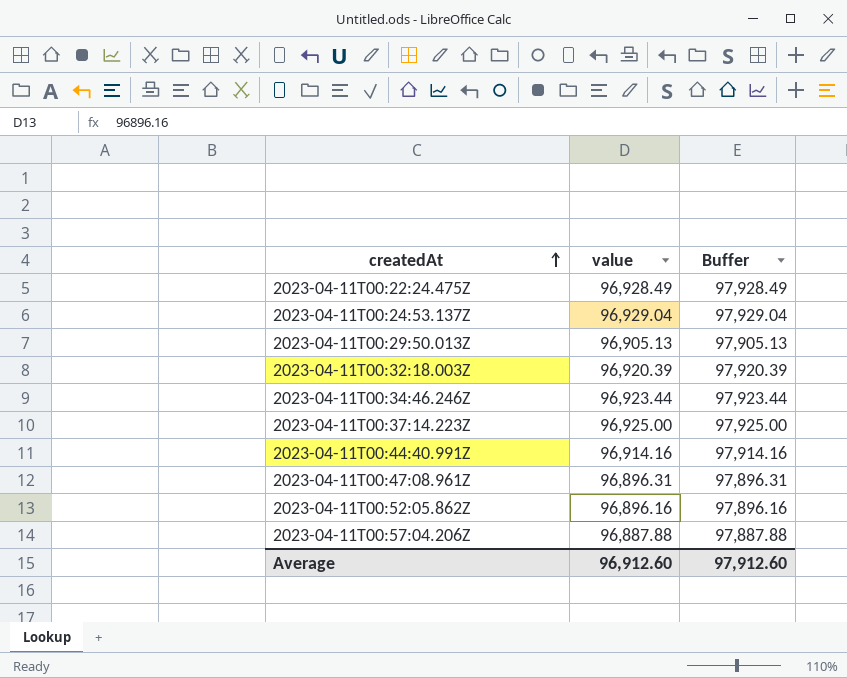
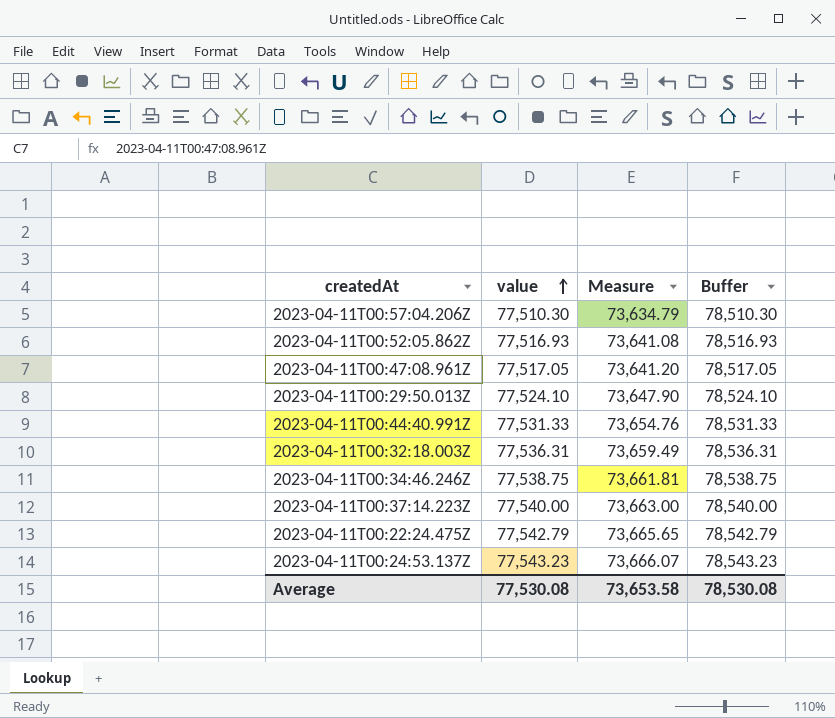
row order: createdAt ascending -> value ascending
column Measure | formula: none -> [value] * 0.95
2023-04-11T00:57:04.206Z | value: 96,887.88 -> 77,510.30
2023-04-11T00:57:04.206Z | Buffer: 97,887.88 -> 78,510.30
2023-04-11T00:52:05.862Z | value: 96,896.16 -> 77,516.93
2023-04-11T00:52:05.862Z | Buffer: 97,896.16 -> 78,516.93
2023-04-11T00:47:08.961Z | value: 96,896.31 -> 77,517.05
2023-04-11T00:47:08.961Z | Buffer: 97,896.31 -> 78,517.05
2023-04-11T00:29:50.013Z | value: 96,905.13 -> 77,524.10
2023-04-11T00:29:50.013Z | Buffer: 97,905.13 -> 78,524.10
2023-04-11T00:44:40.991Z | value: 96,914.16 -> 77,531.33
2023-04-11T00:44:40.991Z | Buffer: 97,914.16 -> 78,531.33
2023-04-11T00:32:18.003Z | value: 96,920.39 -> 77,536.31
2023-04-11T00:32:18.003Z | Buffer: 97,920.39 -> 78,536.31
2023-04-11T00:34:46.246Z | value: 96,923.44 -> 77,538.75
2023-04-11T00:34:46.246Z | Buffer: 97,923.44 -> 78,538.75
2023-04-11T00:37:14.223Z | value: 96,925.00 -> 77,540.00
2023-04-11T00:37:14.223Z | Buffer: 97,925.00 -> 78,540.00
2023-04-11T00:22:24.475Z | value: 96,928.49 -> 77,542.79
2023-04-11T00:22:24.475Z | Buffer: 97,928.49 -> 78,542.79
2023-04-11T00:24:53.137Z | value: 96,929.04 -> 77,543.23
2023-04-11T00:24:53.137Z | Buffer: 97,929.04 -> 78,543.23
Average | value: 96,912.60 -> 77,530.08
Average | Buffer: 97,912.60 -> 78,530.08

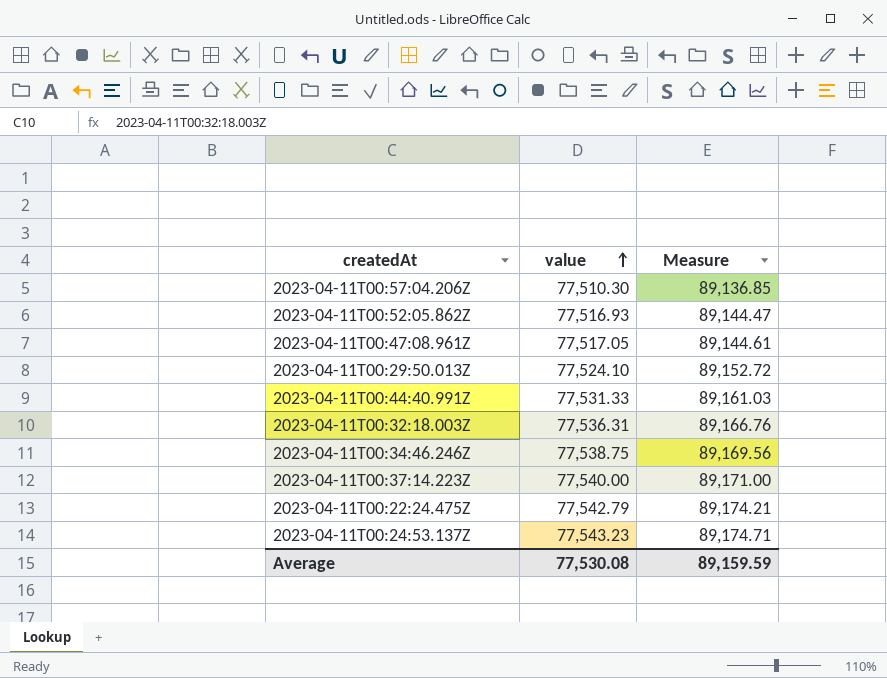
column Buffer | formula: [value] + 1000 -> none
column Measure | formula: [value] * 0.95 -> [value] * 1.15
Average | Measure: 73,653.58 -> 89,159.59

